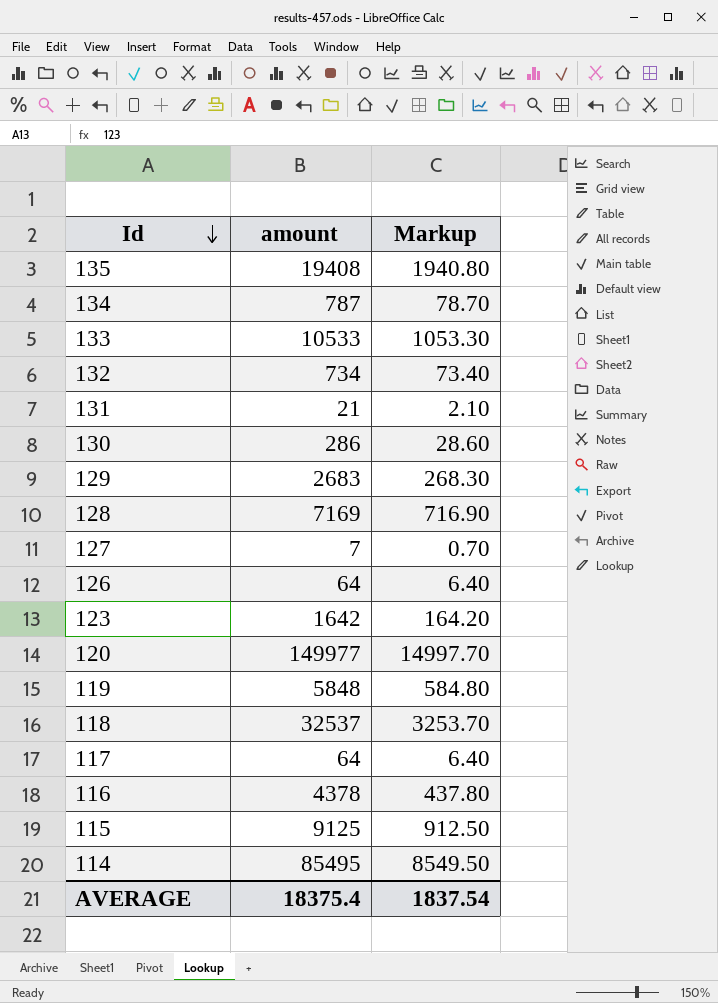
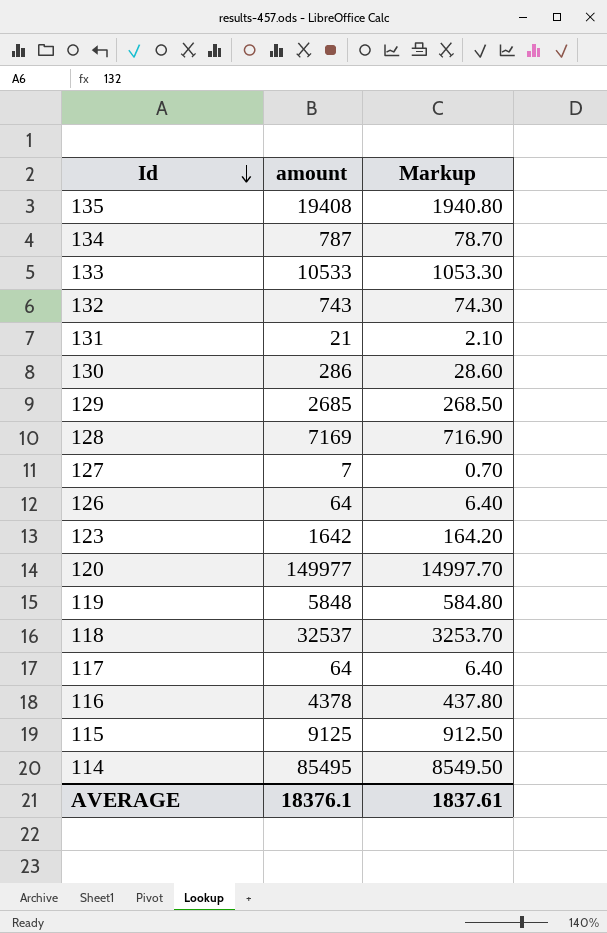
132 | amount: 734 -> 743
132 | Markup: 73.40 -> 74.30
129 | amount: 2683 -> 2685
129 | Markup: 268.30 -> 268.50
AVERAGE | amount: 18375.4 -> 18376.1
AVERAGE | Markup: 1837.54 -> 1837.61

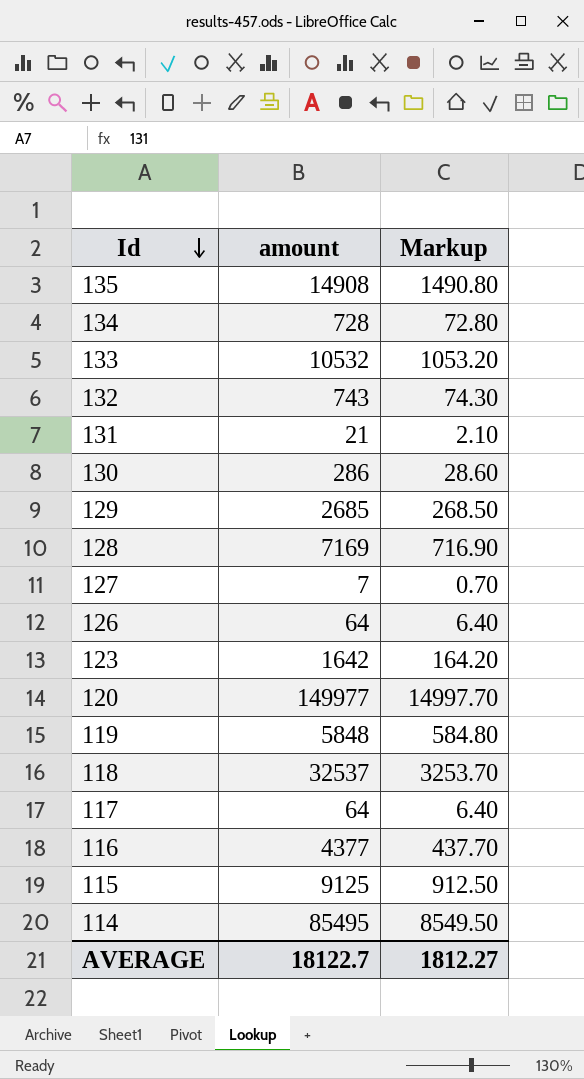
135 | amount: 19408 -> 14908
135 | Markup: 1940.80 -> 1490.80
134 | amount: 787 -> 728
134 | Markup: 78.70 -> 72.80
133 | amount: 10533 -> 10532
133 | Markup: 1053.30 -> 1053.20
116 | amount: 4378 -> 4377
116 | Markup: 437.80 -> 437.70
AVERAGE | amount: 18376.1 -> 18122.7
AVERAGE | Markup: 1837.61 -> 1812.27

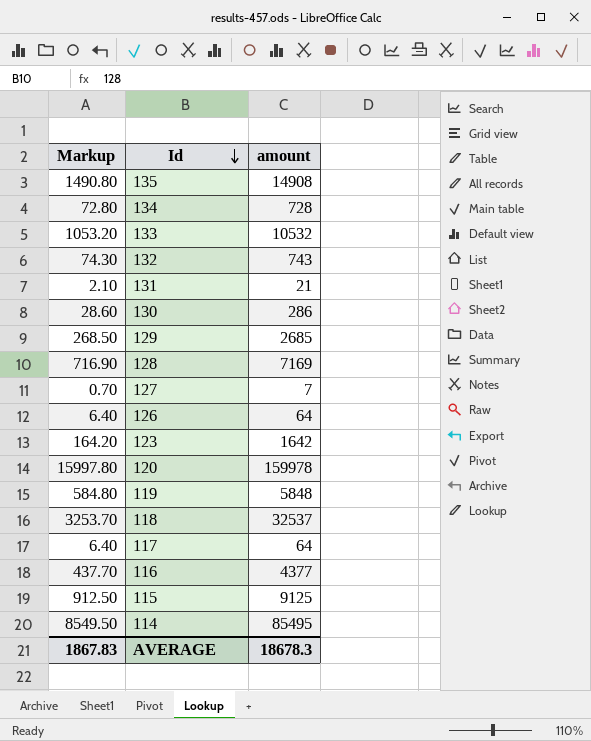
column Markup | position: 3 -> 1
120 | Markup: 14997.70 -> 15997.80
120 | amount: 149977 -> 159978
AVERAGE | Markup: 1812.27 -> 1867.83
AVERAGE | amount: 18122.7 -> 18678.3

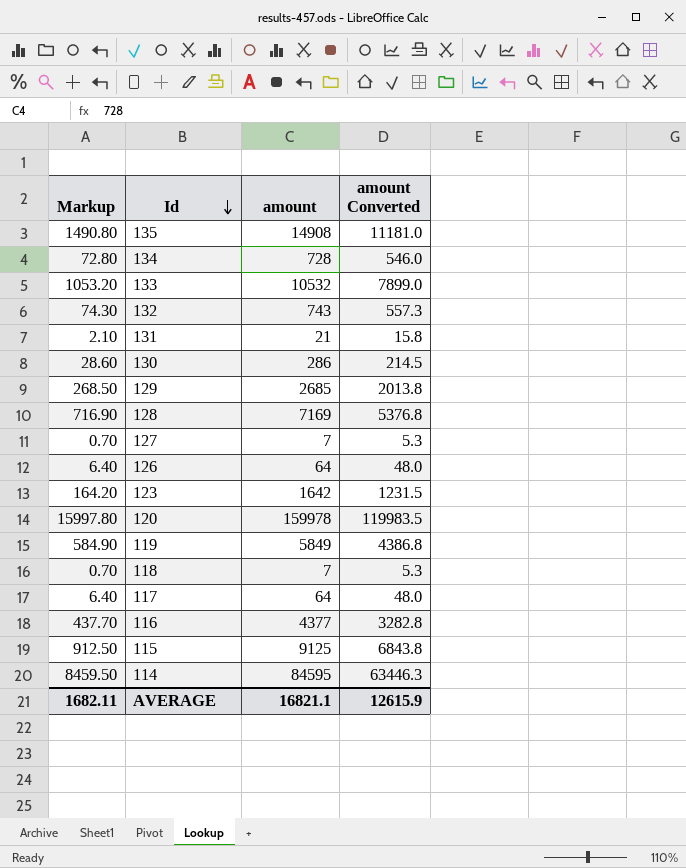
column amount Converted | formula: none -> [amount] * 0.75
119 | Markup: 584.80 -> 584.90
119 | amount: 5848 -> 5849
118 | Markup: 3253.70 -> 0.70
118 | amount: 32537 -> 7
114 | Markup: 8549.50 -> 8459.50
114 | amount: 85495 -> 84595
AVERAGE | Markup: 1867.83 -> 1682.11
AVERAGE | amount: 18678.3 -> 16821.1

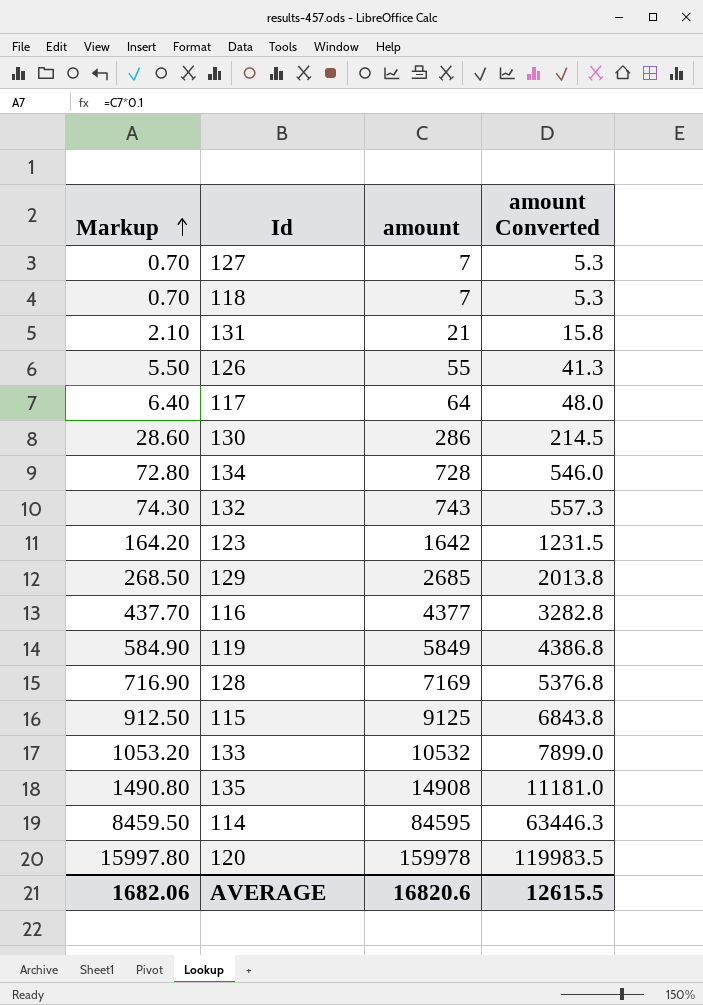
row order: Id descending -> Markup ascending
126 | Markup: 6.40 -> 5.50
126 | amount: 64 -> 55
126 | amount Converted: 48.0 -> 41.3
AVERAGE | Markup: 1682.11 -> 1682.06
AVERAGE | amount: 16821.1 -> 16820.6
AVERAGE | amount Converted: 12615.9 -> 12615.5

